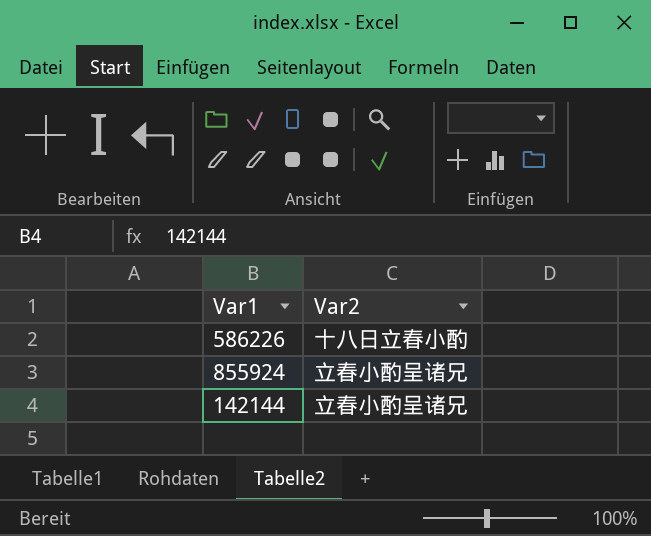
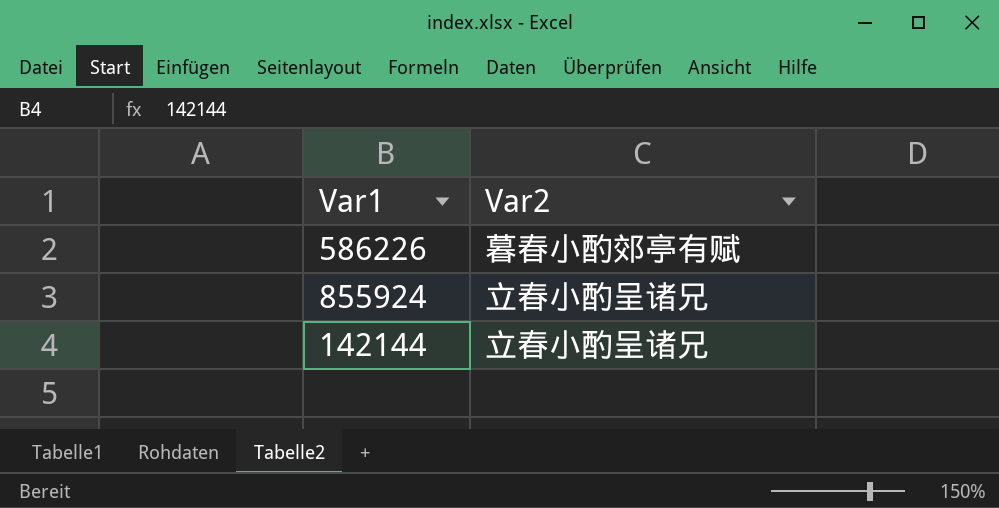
586226 | Var2: 十八日立春小酌 -> 暮春小酌郊亭有赋

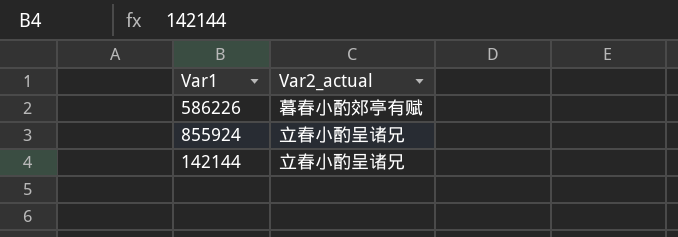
column name: Var2 -> Var2_actual

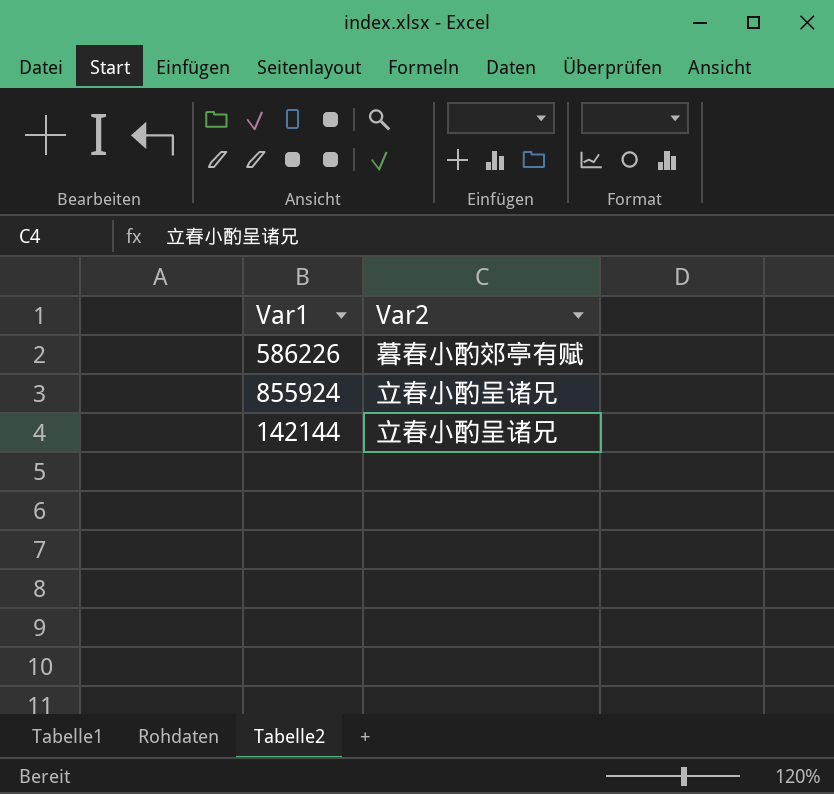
column name: Var2_actual -> Var2

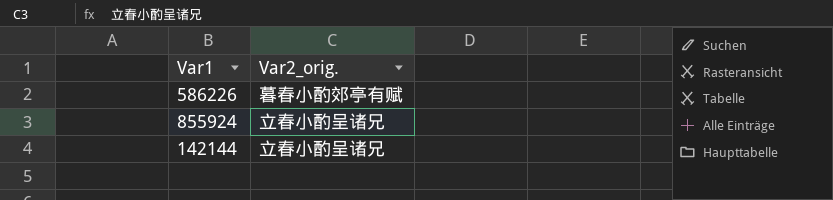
column name: Var2 -> Var2_orig.

